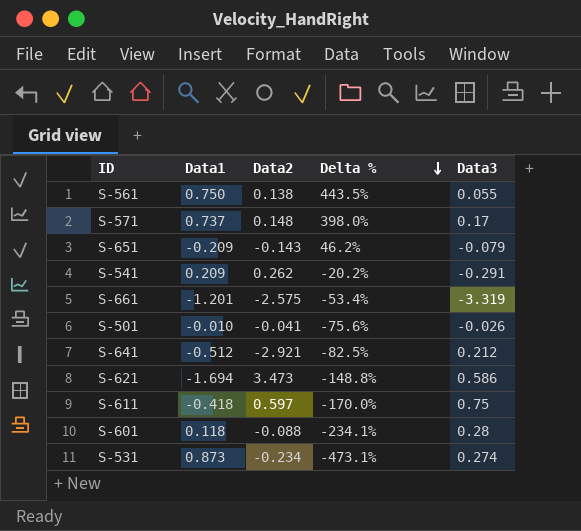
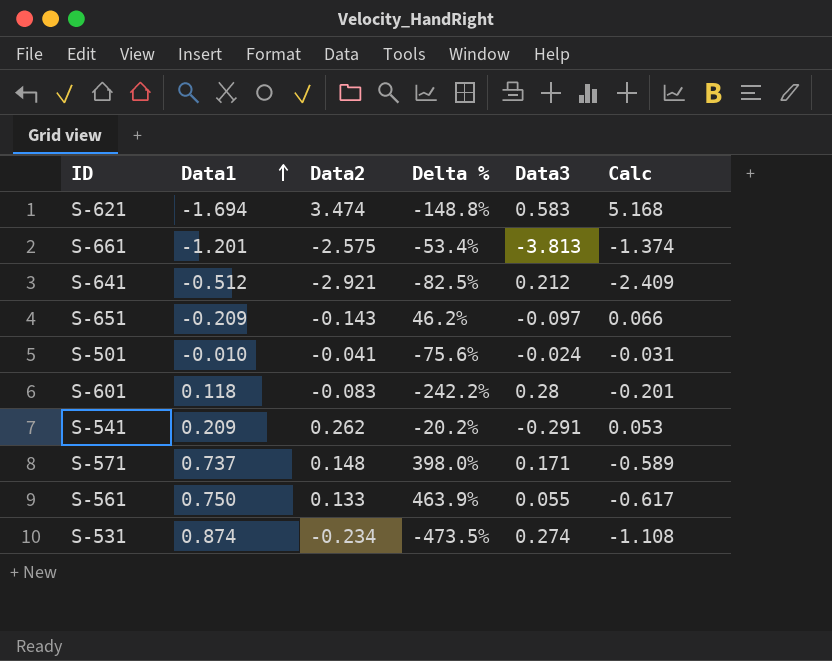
row order: Delta % descending -> Data1 ascending
column Calc | formula: none -> [Data2] - [Data1]
row S-611: -0.418 | 0.597 | -170.0% | 0.75 -> none
S-621 | Data2: 3.473 -> 3.474
S-621 | Data3: 0.586 -> 0.583
S-661 | Data3: -3.319 -> -3.813
S-651 | Data3: -0.079 -> -0.097
S-501 | Data3: -0.026 -> -0.024
S-601 | Data2: -0.088 -> -0.083
S-601 | Delta %: -234.1% -> -242.2%
S-571 | Data3: 0.17 -> 0.171
S-561 | Data2: 0.138 -> 0.133
S-561 | Delta %: 443.5% -> 463.9%
S-531 | Data1: 0.873 -> 0.874
S-531 | Delta %: -473.1% -> -473.5%

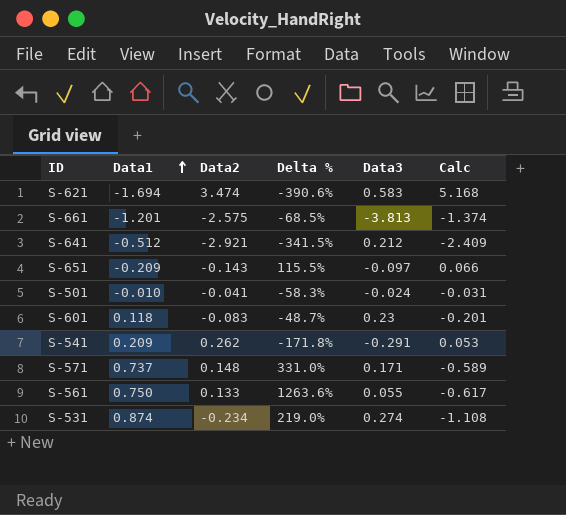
column Delta % | formula: ([Data1] - [Data2]) / [Data2] -> ([Data1] - [Data3]) / [Data3]
S-601 | Data3: 0.28 -> 0.23

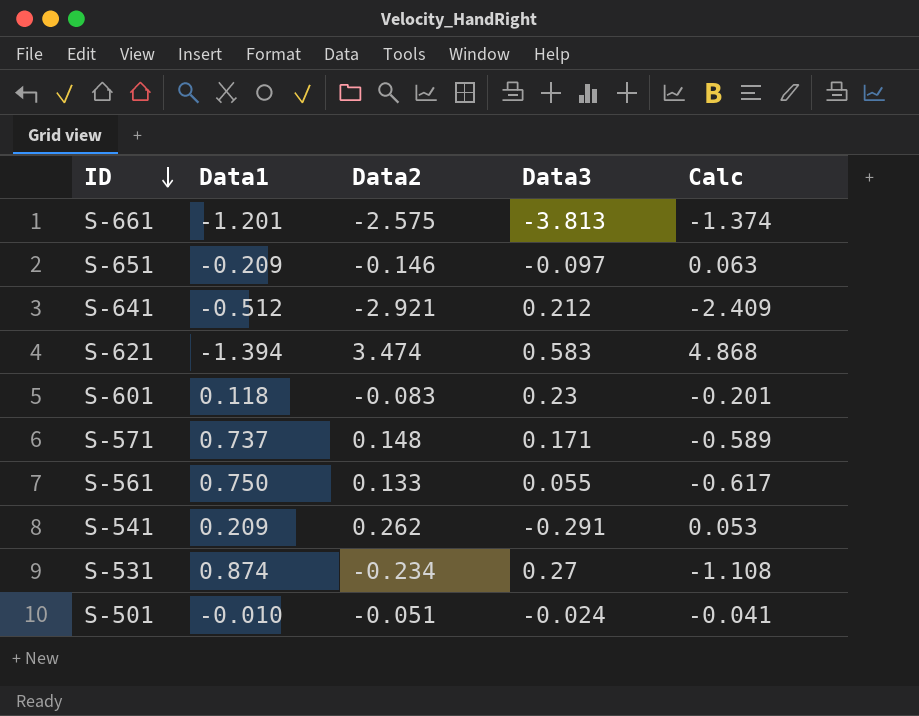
row order: Data1 ascending -> ID descending
column Delta % | formula: ([Data1] - [Data3]) / [Data3] -> none
S-651 | Data2: -0.143 -> -0.146
S-651 | Calc: 0.066 -> 0.063
S-621 | Data1: -1.694 -> -1.394
S-621 | Calc: 5.168 -> 4.868
S-531 | Data3: 0.274 -> 0.27
S-501 | Data2: -0.041 -> -0.051
S-501 | Calc: -0.031 -> -0.041

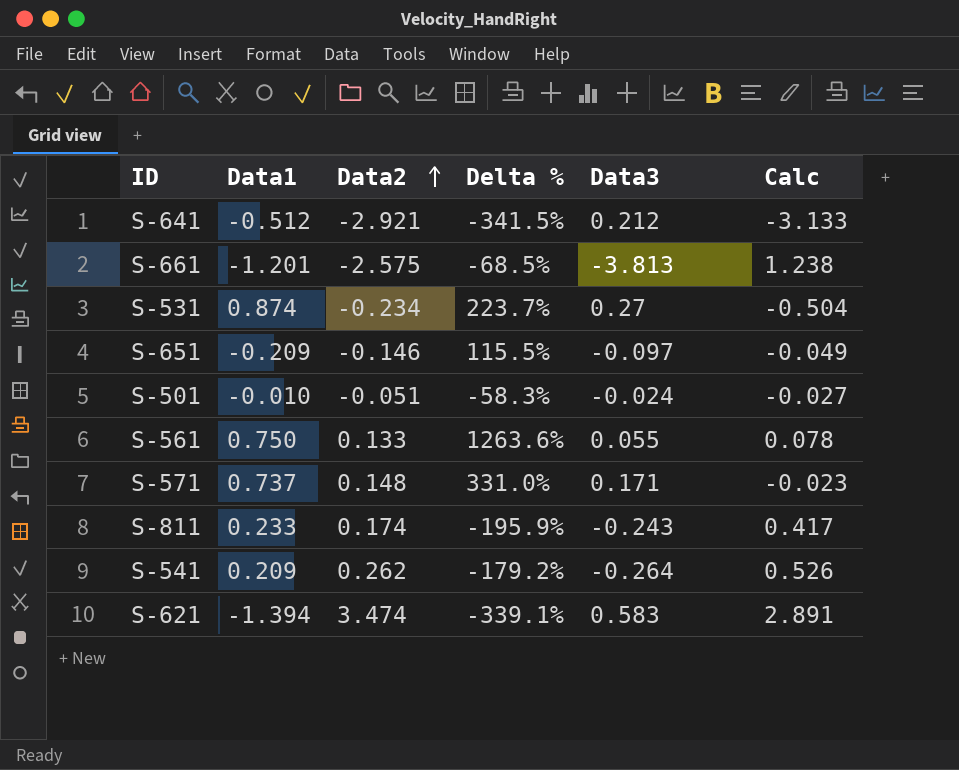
row order: ID descending -> Data2 ascending
column Delta % | formula: none -> ([Data1] - [Data3]) / [Data3]
column Calc | formula: [Data2] - [Data1] -> [Data2] - [Data3]
row S-601: 0.118 | -0.083 | 0.23 | -0.201 -> none
row S-811: none -> 0.233 | 0.174 | -195.9% | -0.243 | 0.417
S-541 | Data3: -0.291 -> -0.264

